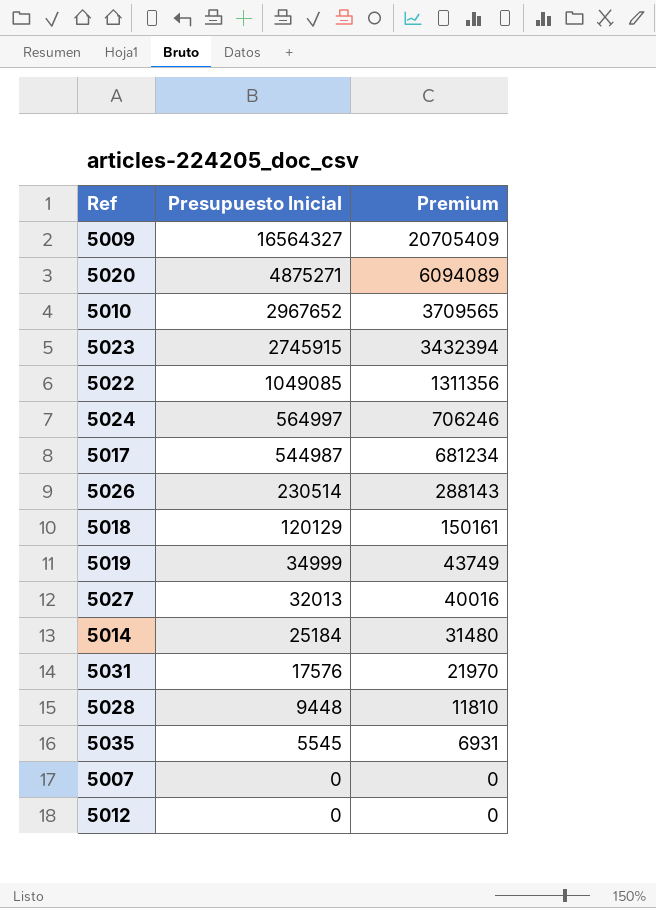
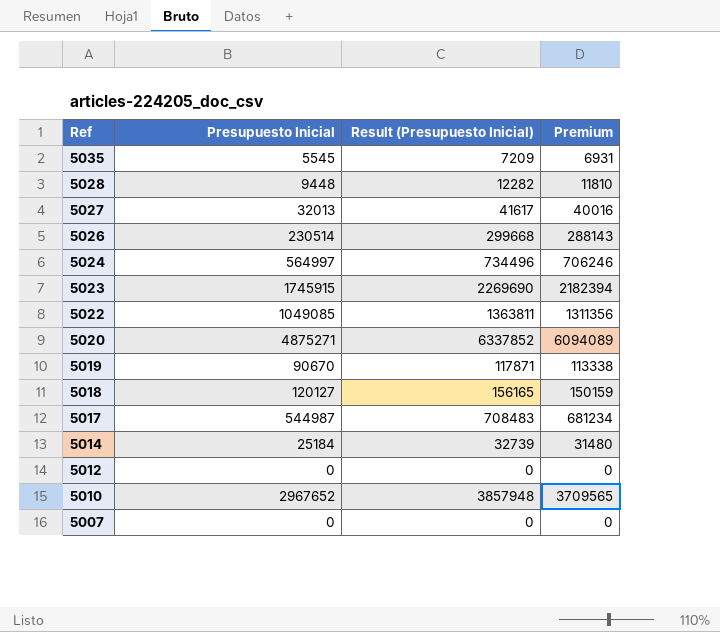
row order: Presupuesto Inicial descending -> Ref descending
column Result (Presupuesto Inicial) | formula: none -> [Presupuesto Inicial] * 1.3
row 5009: 16564327 | 20705409 -> none
row 5031: 17576 | 21970 -> none
5023 | Presupuesto Inicial: 2745915 -> 1745915
5023 | Premium: 3432394 -> 2182394
5019 | Presupuesto Inicial: 34999 -> 90670
5019 | Premium: 43749 -> 113338
5018 | Presupuesto Inicial: 120129 -> 120127
5018 | Premium: 150161 -> 150159

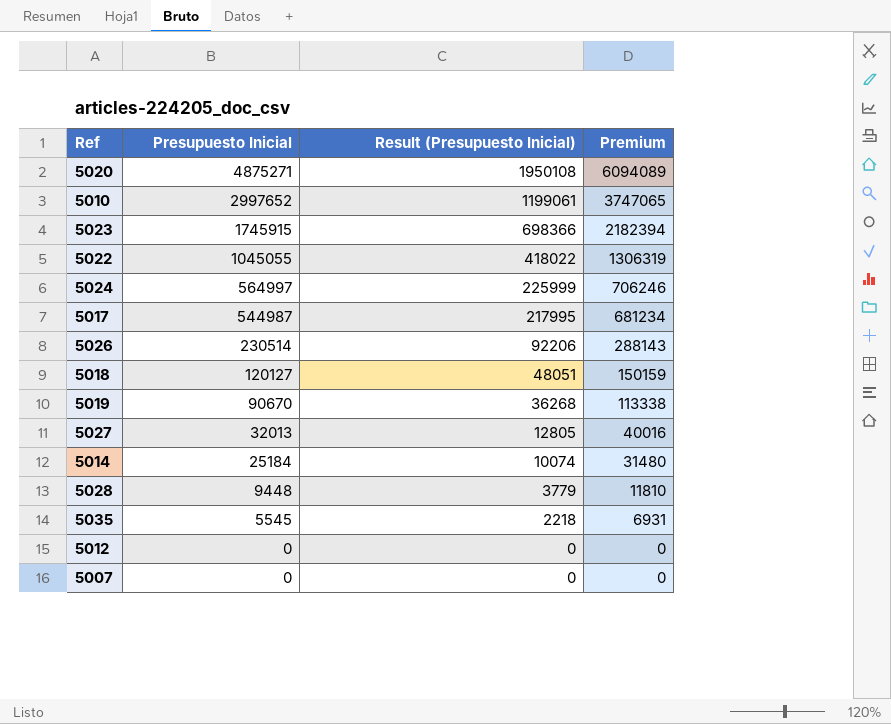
row order: Ref descending -> Presupuesto Inicial descending
column Result (Presupuesto Inicial) | formula: [Presupuesto Inicial] * 1.3 -> [Presupuesto Inicial] * 0.4
5010 | Presupuesto Inicial: 2967652 -> 2997652
5010 | Premium: 3709565 -> 3747065
5022 | Presupuesto Inicial: 1049085 -> 1045055
5022 | Premium: 1311356 -> 1306319

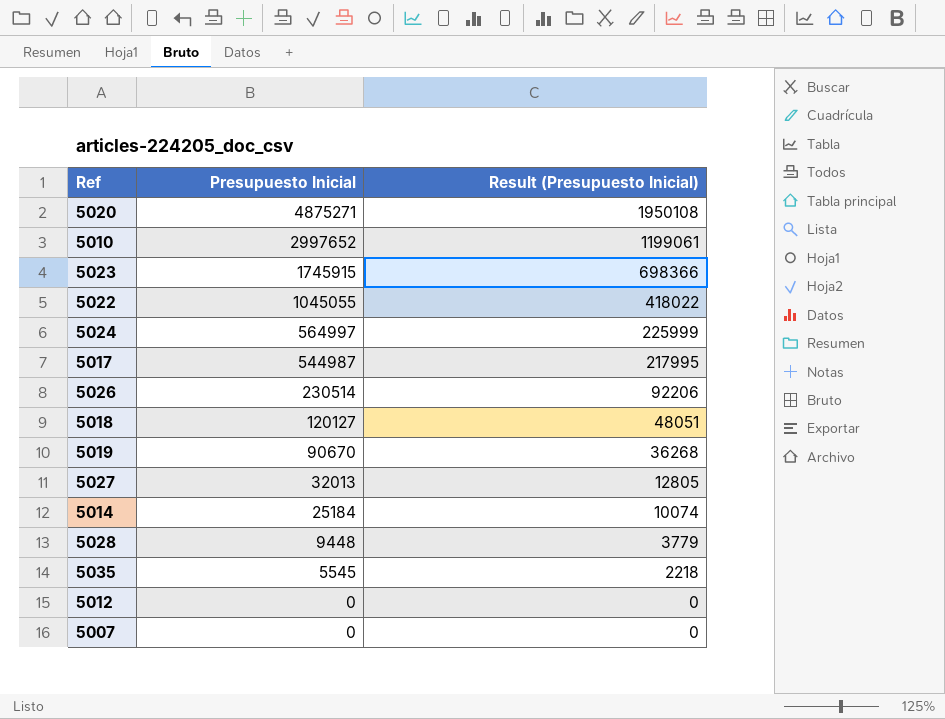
column Premium | formula: [Presupuesto Inicial] * 1.25 -> none

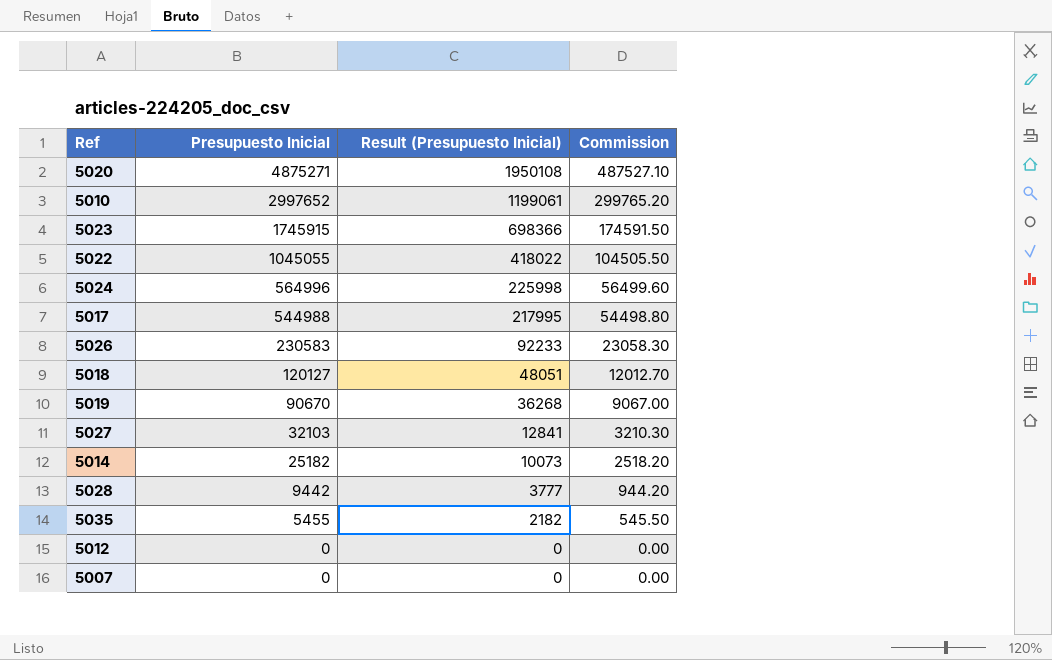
column Commission | formula: none -> [Presupuesto Inicial] * 0.1
5024 | Presupuesto Inicial: 564997 -> 564996
5024 | Result (Presupuesto Inicial): 225999 -> 225998
5017 | Presupuesto Inicial: 544987 -> 544988
5026 | Presupuesto Inicial: 230514 -> 230583
5026 | Result (Presupuesto Inicial): 92206 -> 92233
5027 | Presupuesto Inicial: 32013 -> 32103
5027 | Result (Presupuesto Inicial): 12805 -> 12841
5014 | Presupuesto Inicial: 25184 -> 25182
5014 | Result (Presupuesto Inicial): 10074 -> 10073
5028 | Presupuesto Inicial: 9448 -> 9442
5028 | Result (Presupuesto Inicial): 3779 -> 3777
5035 | Presupuesto Inicial: 5545 -> 5455
5035 | Result (Presupuesto Inicial): 2218 -> 2182

